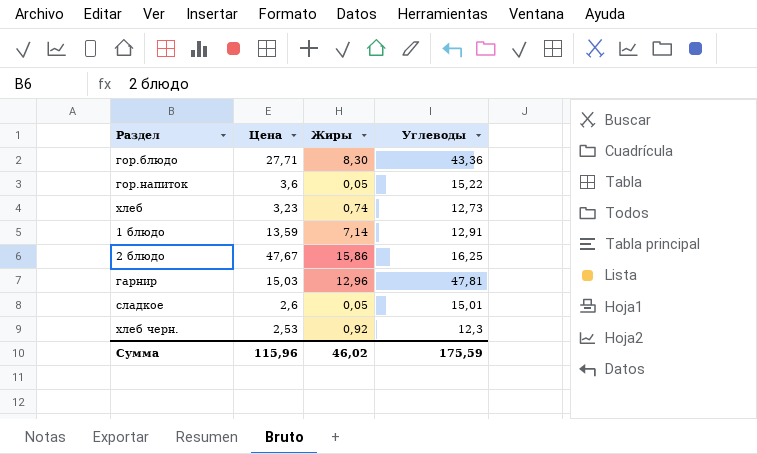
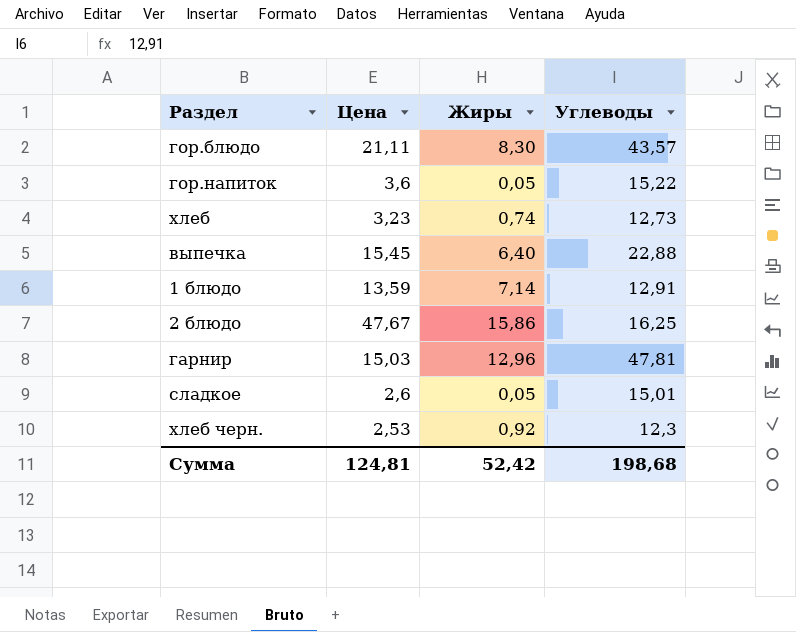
гор.блюдо | Цена: 27,71 -> 21,11
гор.блюдо | Углеводы: 43,36 -> 43,57
row выпечка: none -> 15,45 | 6,40 | 22,88
Сумма | Цена: 115,96 -> 124,81
Сумма | Жиры: 46,02 -> 52,42
Сумма | Углеводы: 175,59 -> 198,68

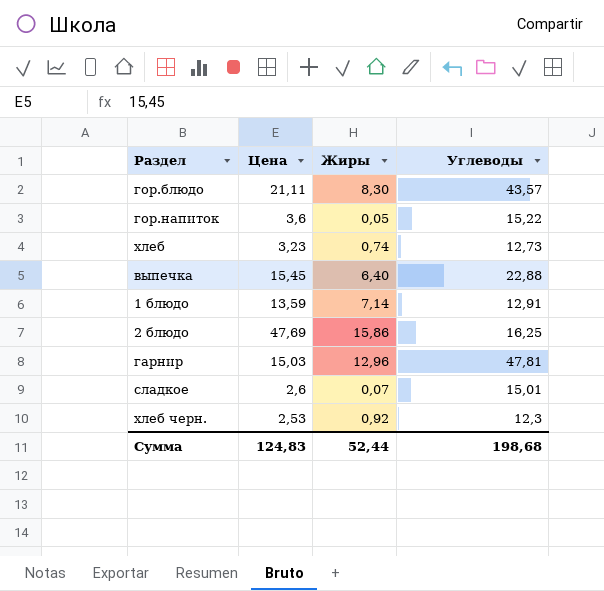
2 блюдо | Цена: 47,67 -> 47,69
сладкое | Жиры: 0,05 -> 0,07
Сумма | Цена: 124,81 -> 124,83
Сумма | Жиры: 52,42 -> 52,44

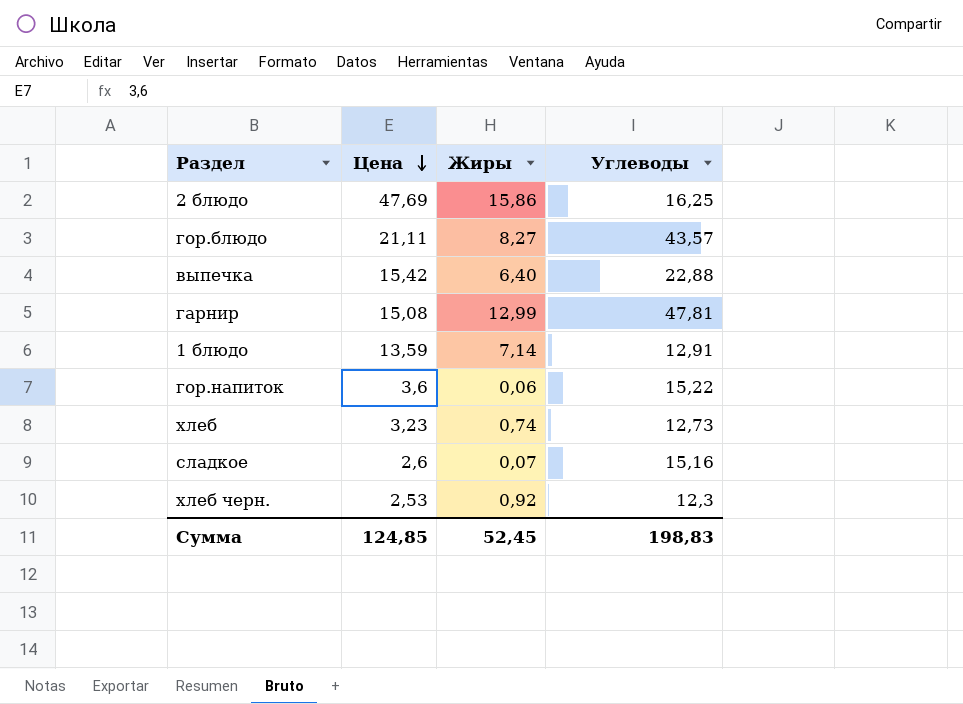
row order: none -> Цена descending
гор.блюдо | Жиры: 8,30 -> 8,27
выпечка | Цена: 15,45 -> 15,42
гарнир | Цена: 15,03 -> 15,08
гарнир | Жиры: 12,96 -> 12,99
гор.напиток | Жиры: 0,05 -> 0,06
сладкое | Углеводы: 15,01 -> 15,16
Сумма | Цена: 124,83 -> 124,85
Сумма | Жиры: 52,44 -> 52,45
Сумма | Углеводы: 198,68 -> 198,83

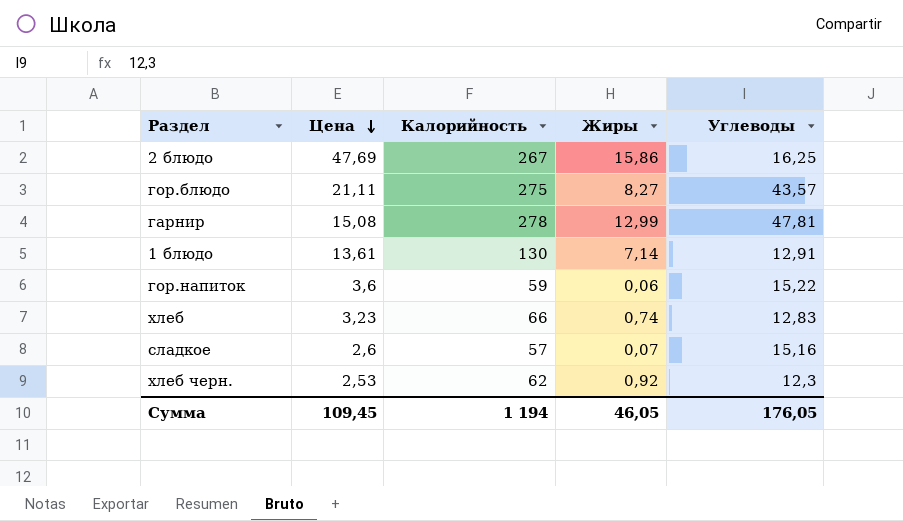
column Калорийность | position: none -> 3
row выпечка: 15,42 | 6,40 | 22,88 -> none
1 блюдо | Цена: 13,59 -> 13,61
хлеб | Углеводы: 12,73 -> 12,83
Сумма | Цена: 124,85 -> 109,45
Сумма | Жиры: 52,45 -> 46,05
Сумма | Углеводы: 198,83 -> 176,05

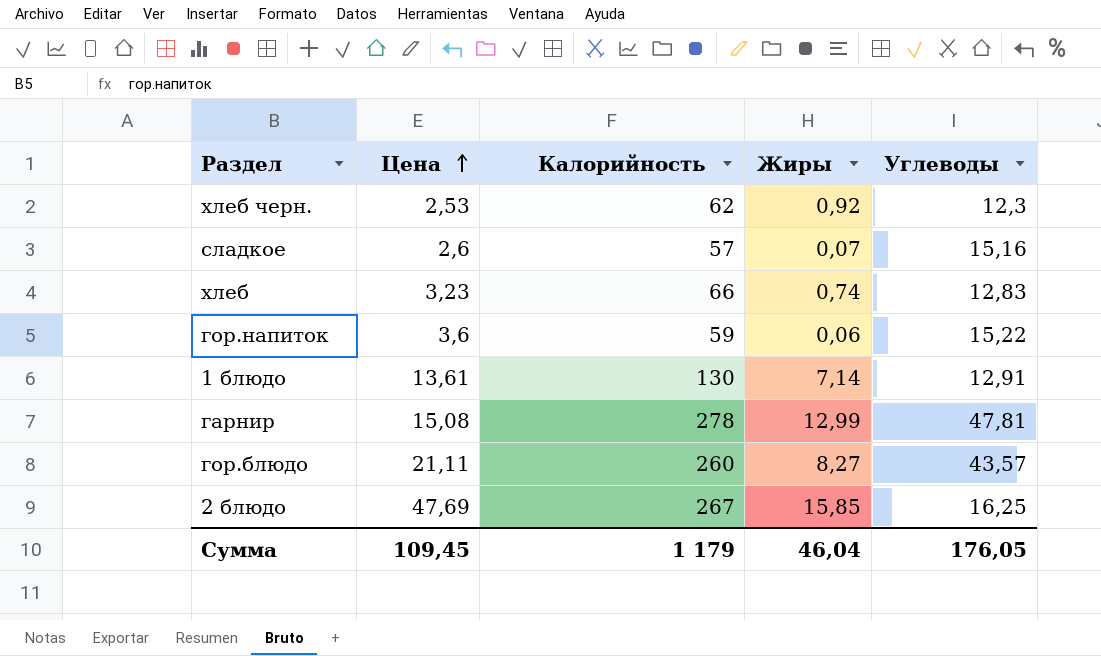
row order: Цена descending -> Цена ascending
гор.блюдо | Калорийность: 275 -> 260
2 блюдо | Жиры: 15,86 -> 15,85
Сумма | Калорийность: 1 194 -> 1 179
Сумма | Жиры: 46,05 -> 46,04

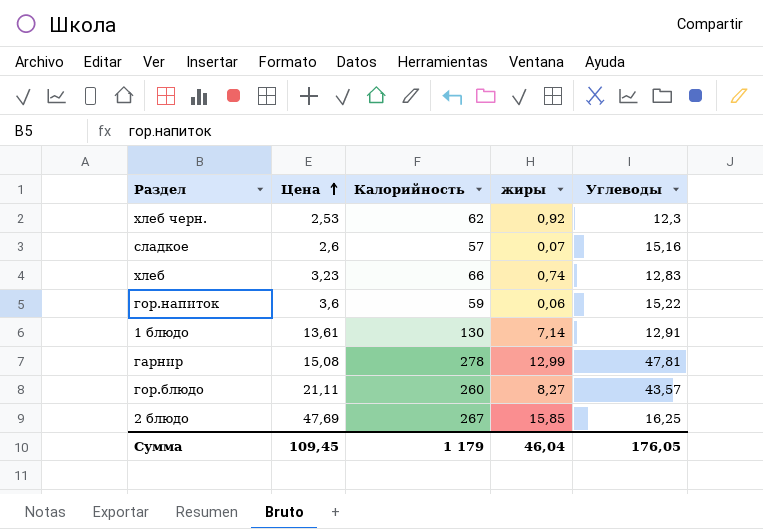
column name: Жиры -> жиры

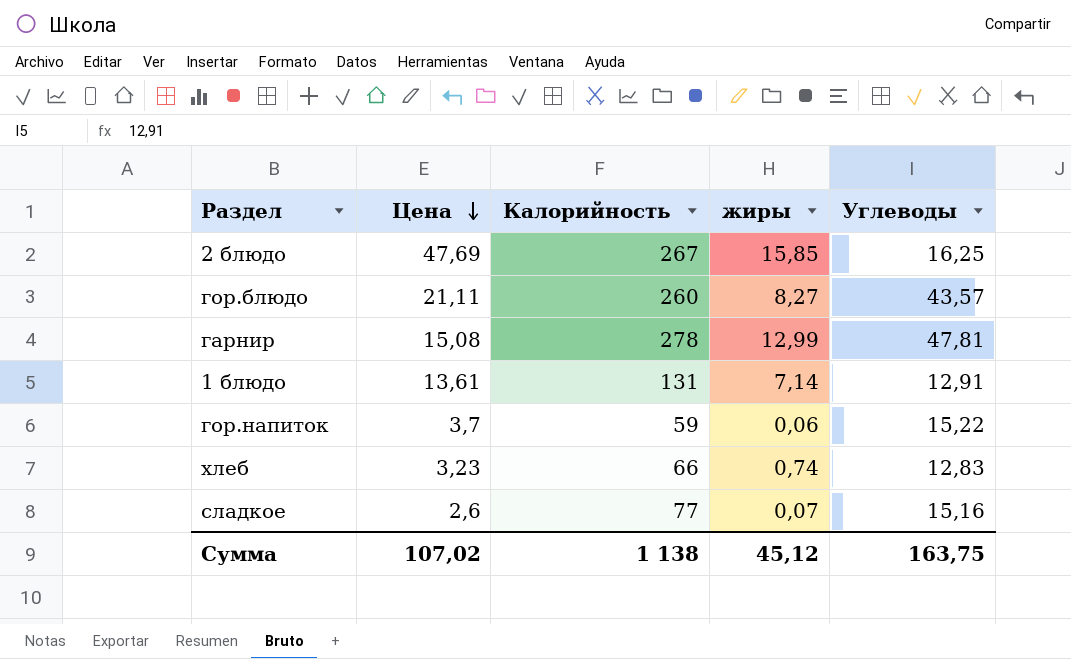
row order: Цена ascending -> Цена descending
row хлеб черн.: 2,53 | 62 | 0,92 | 12,3 -> none
1 блюдо | Калорийность: 130 -> 131
гор.напиток | Цена: 3,6 -> 3,7
сладкое | Калорийность: 57 -> 77
Сумма | Цена: 109,45 -> 107,02
Сумма | Калорийность: 1 179 -> 1 138
Сумма | жиры: 46,04 -> 45,12
Сумма | Углеводы: 176,05 -> 163,75

